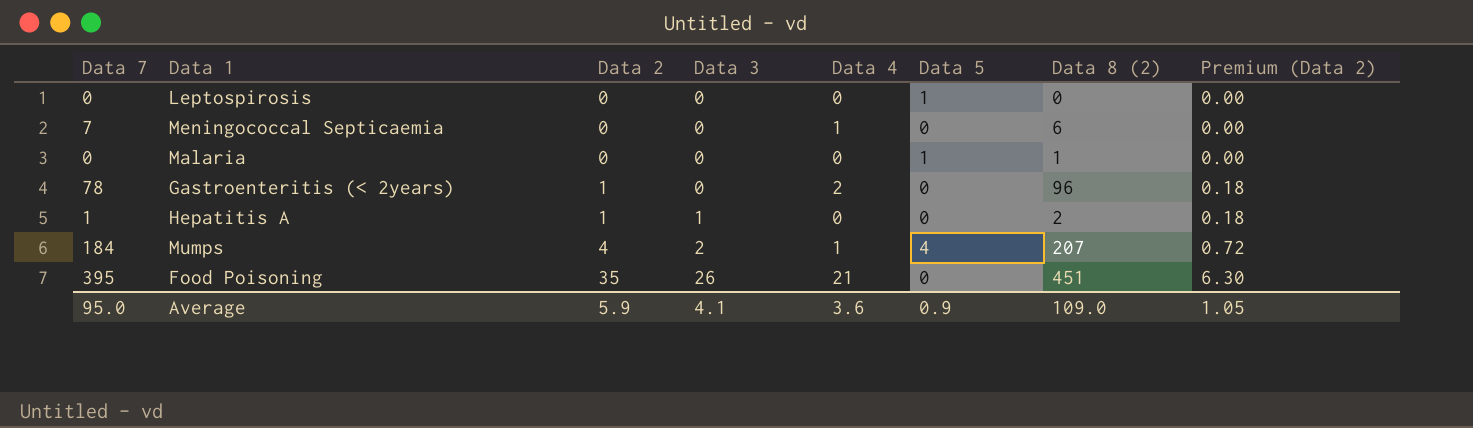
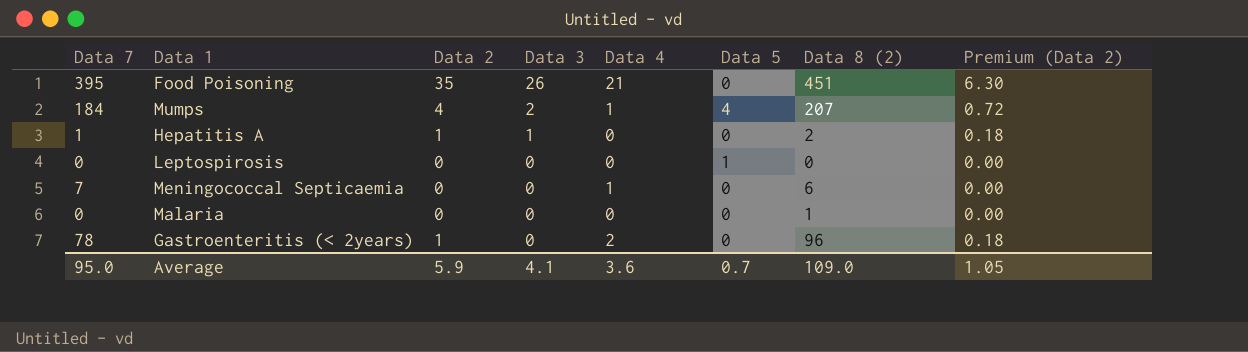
row order: Data 2 ascending -> Data 3 descending
Malaria | Data 5: 1 -> 0
Average | Data 5: 0.9 -> 0.7

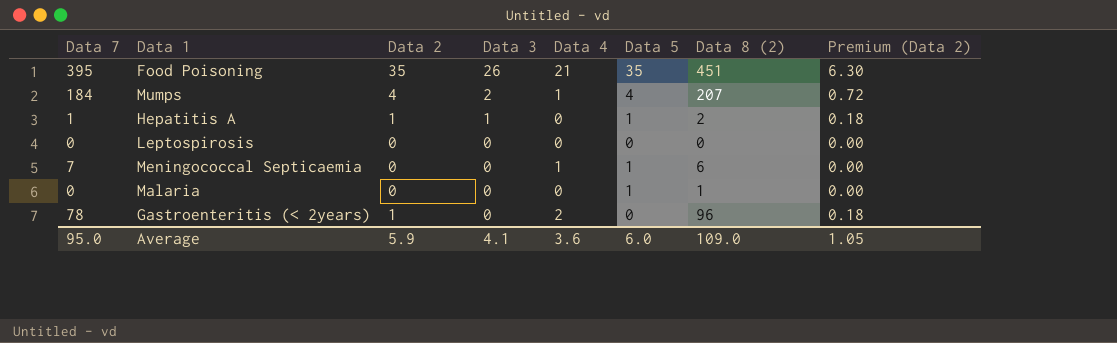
Food Poisoning | Data 5: 0 -> 35
Hepatitis A | Data 5: 0 -> 1
Leptospirosis | Data 5: 1 -> 0
Meningococcal Septicaemia | Data 5: 0 -> 1
Malaria | Data 5: 0 -> 1
Average | Data 5: 0.7 -> 6.0

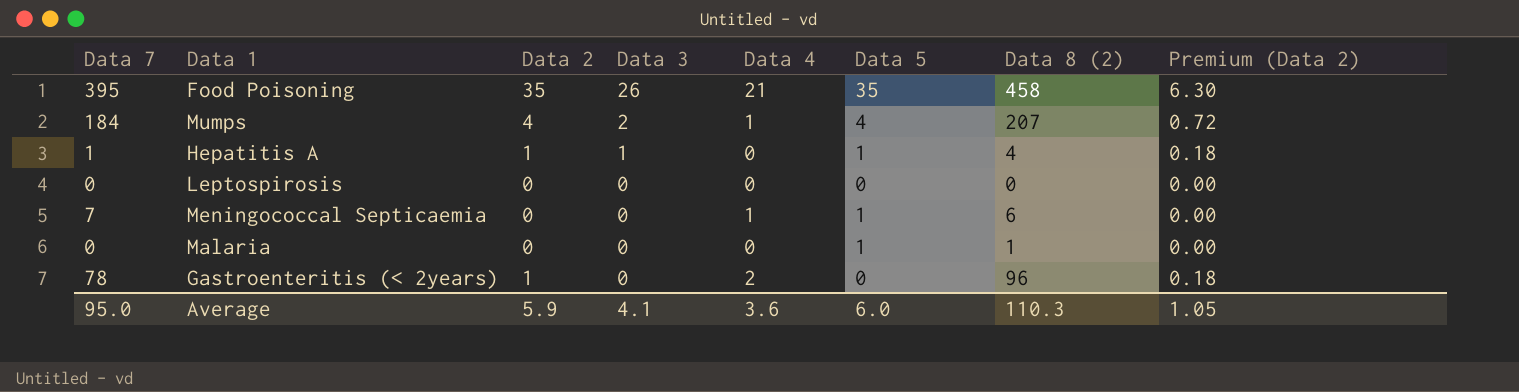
Food Poisoning | Data 8 (2): 451 -> 458
Hepatitis A | Data 8 (2): 2 -> 4
Average | Data 8 (2): 109.0 -> 110.3

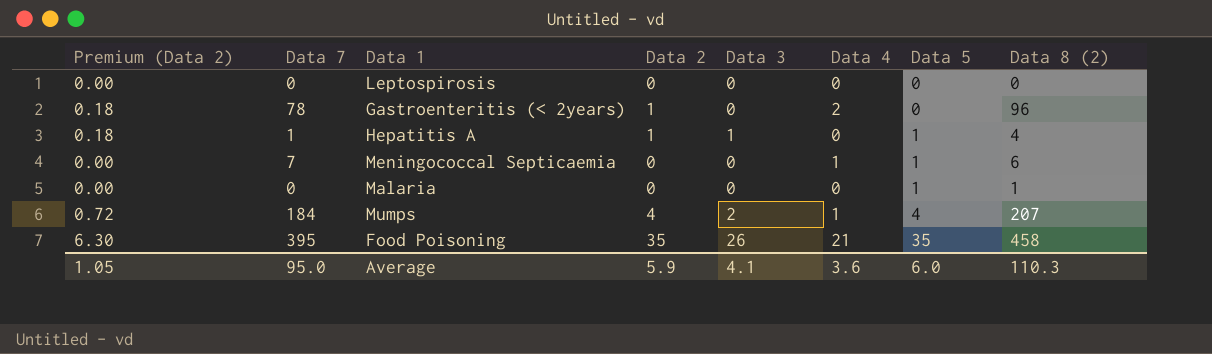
row order: Data 3 descending -> Data 5 ascending
column Premium (Data 2) | position: 8 -> 1

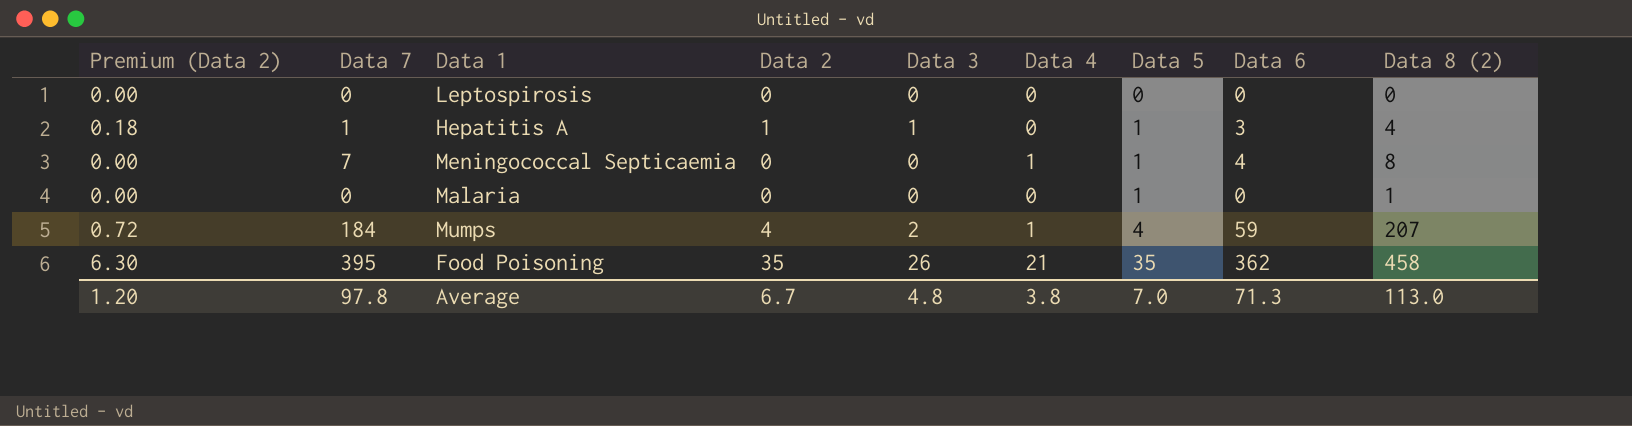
column Data 6 | position: none -> 8
row Gastroenteritis (< 2years): 0.18 | 78 | 1 | 0 | 2 | 0 | 96 -> none
Meningococcal Septicaemia | Data 8 (2): 6 -> 8
Average | Premium (Data 2): 1.05 -> 1.20
Average | Data 7: 95.0 -> 97.8
Average | Data 2: 5.9 -> 6.7
Average | Data 3: 4.1 -> 4.8
Average | Data 4: 3.6 -> 3.8
Average | Data 5: 6.0 -> 7.0
Average | Data 8 (2): 110.3 -> 113.0

